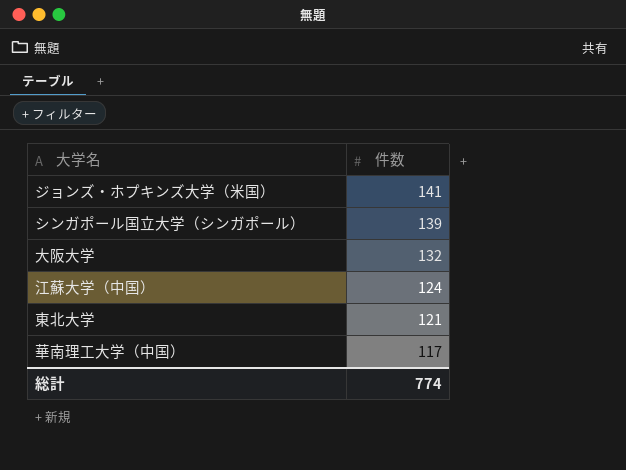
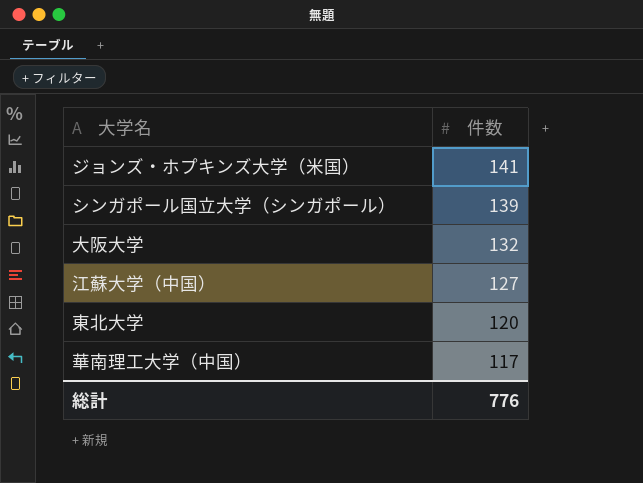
江蘇大学（中国） | 件数: 124 -> 127
東北大学 | 件数: 121 -> 120
総計 | 件数: 774 -> 776

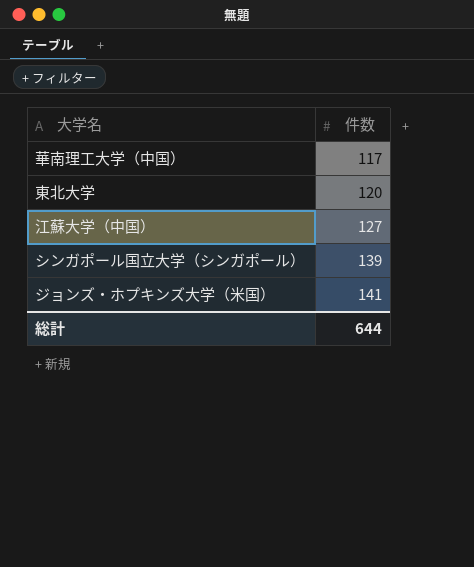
row order: 件数 descending -> 件数 ascending
row 大阪大学: 132 -> none
総計 | 件数: 776 -> 644

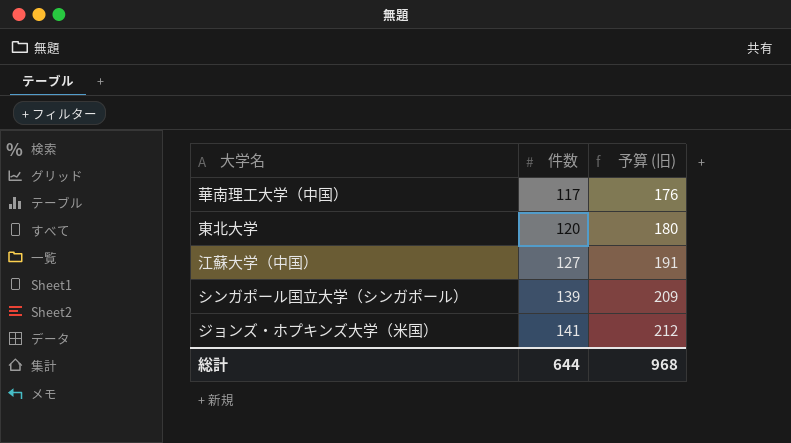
column 予算 (旧) | formula: none -> [件数] * 1.5

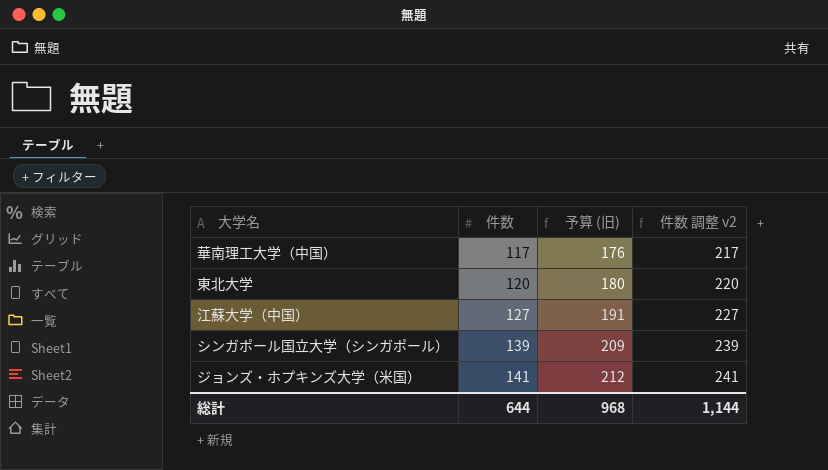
column 件数 調整 v2 | formula: none -> [件数] + 100

